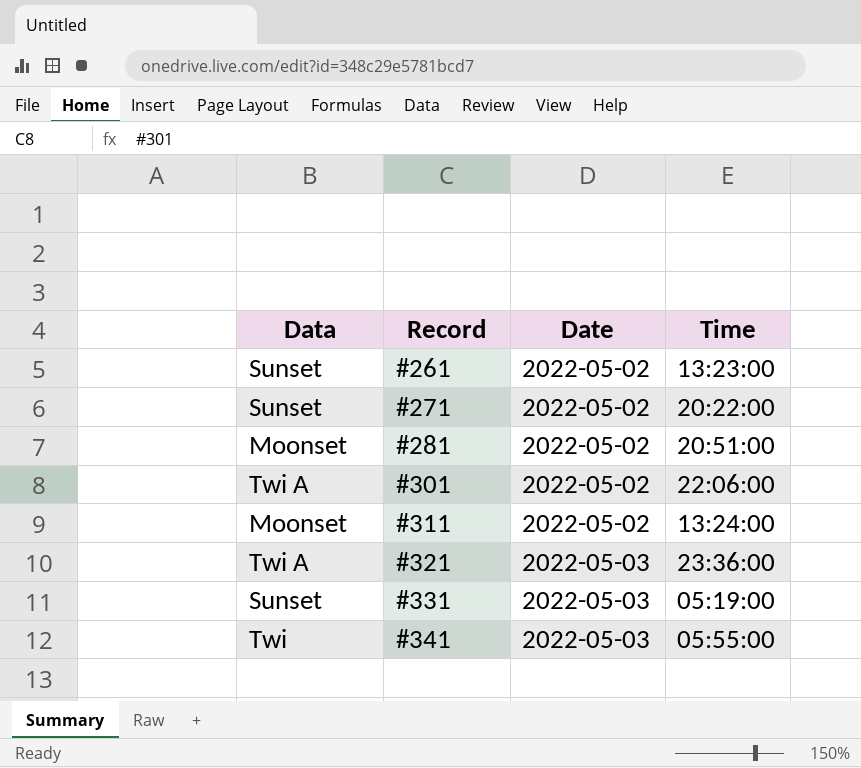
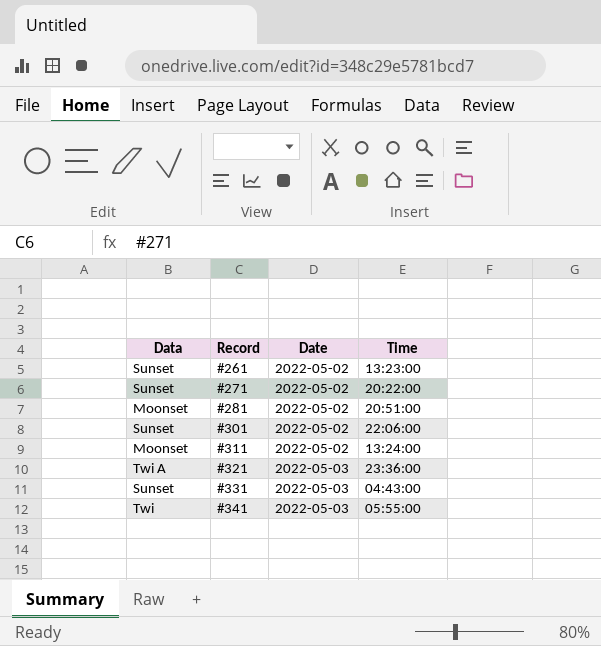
#301 | Data: Twi A -> Sunset
#331 | Time: 05:19:00 -> 04:43:00

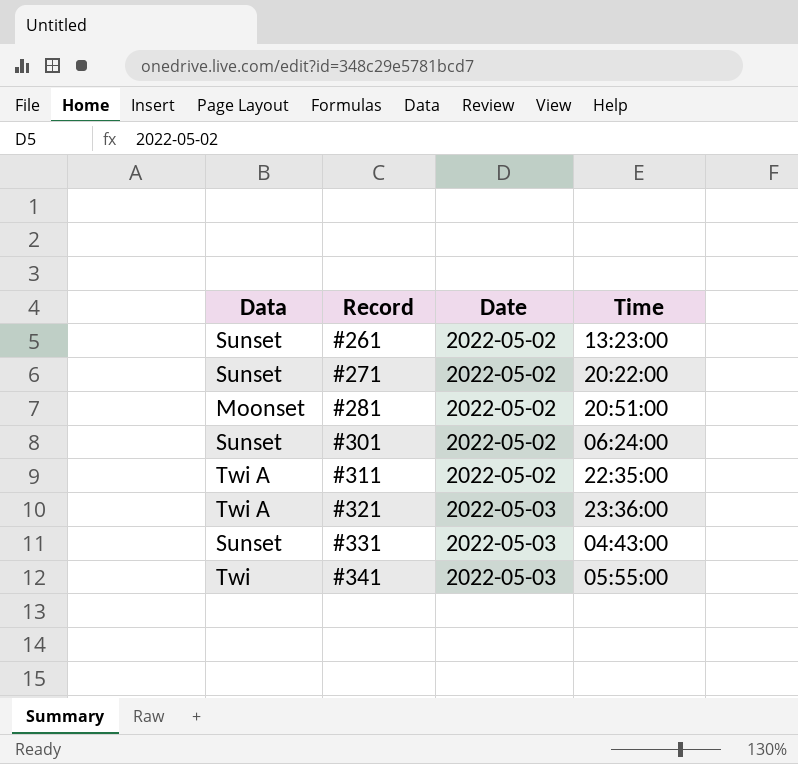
#301 | Time: 22:06:00 -> 06:24:00
#311 | Data: Moonset -> Twi A
#311 | Time: 13:24:00 -> 22:35:00

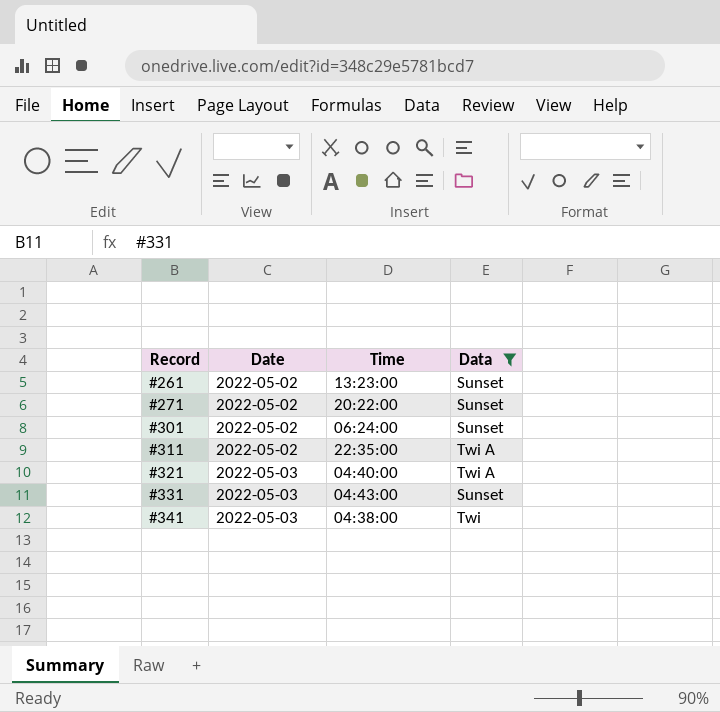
filter: none -> Data != Moonset
column Data | position: 1 -> 4
#321 | Time: 23:36:00 -> 04:40:00
#341 | Time: 05:55:00 -> 04:38:00

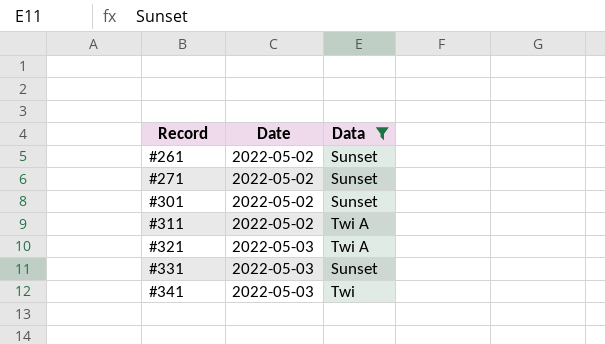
column Time | position: 3 -> none

